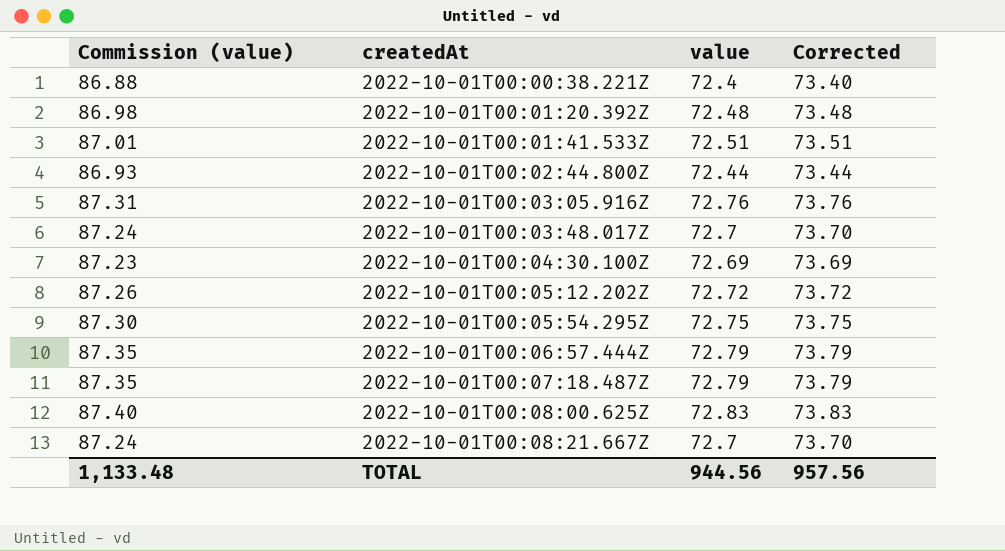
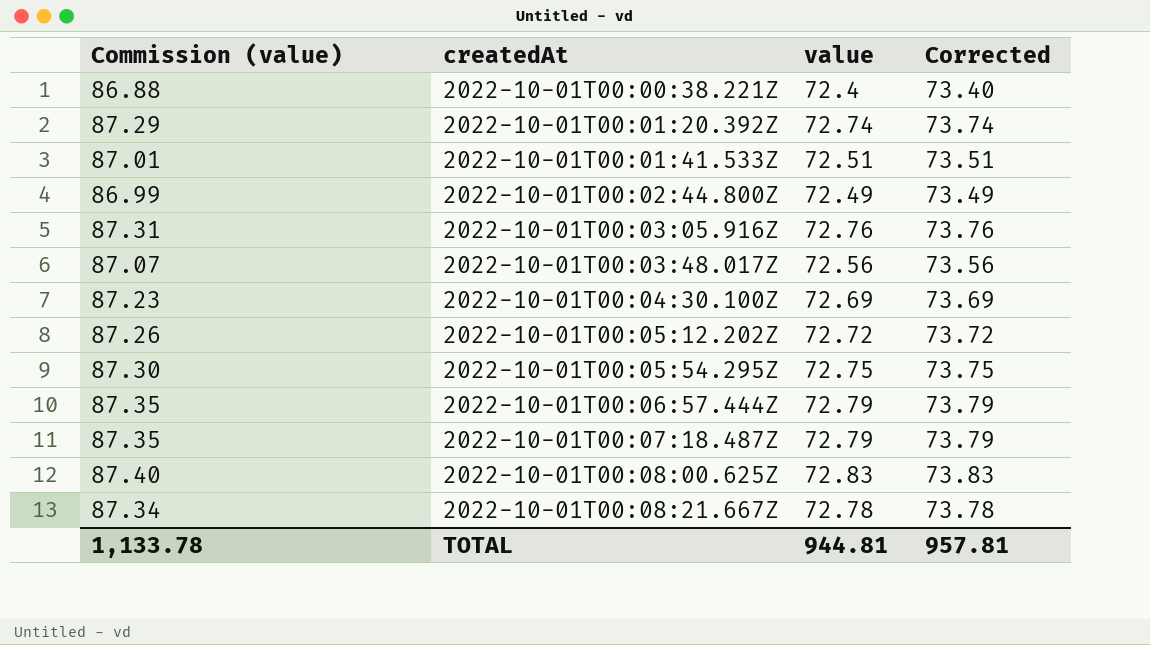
2022-10-01T00:01:20.392Z | Commission (value): 86.98 -> 87.29
2022-10-01T00:01:20.392Z | value: 72.48 -> 72.74
2022-10-01T00:01:20.392Z | Corrected: 73.48 -> 73.74
2022-10-01T00:02:44.800Z | Commission (value): 86.93 -> 86.99
2022-10-01T00:02:44.800Z | value: 72.44 -> 72.49
2022-10-01T00:02:44.800Z | Corrected: 73.44 -> 73.49
2022-10-01T00:03:48.017Z | Commission (value): 87.24 -> 87.07
2022-10-01T00:03:48.017Z | value: 72.7 -> 72.56
2022-10-01T00:03:48.017Z | Corrected: 73.70 -> 73.56
2022-10-01T00:08:21.667Z | Commission (value): 87.24 -> 87.34
2022-10-01T00:08:21.667Z | value: 72.7 -> 72.78
2022-10-01T00:08:21.667Z | Corrected: 73.70 -> 73.78
TOTAL | Commission (value): 1,133.48 -> 1,133.78
TOTAL | value: 944.56 -> 944.81
TOTAL | Corrected: 957.56 -> 957.81

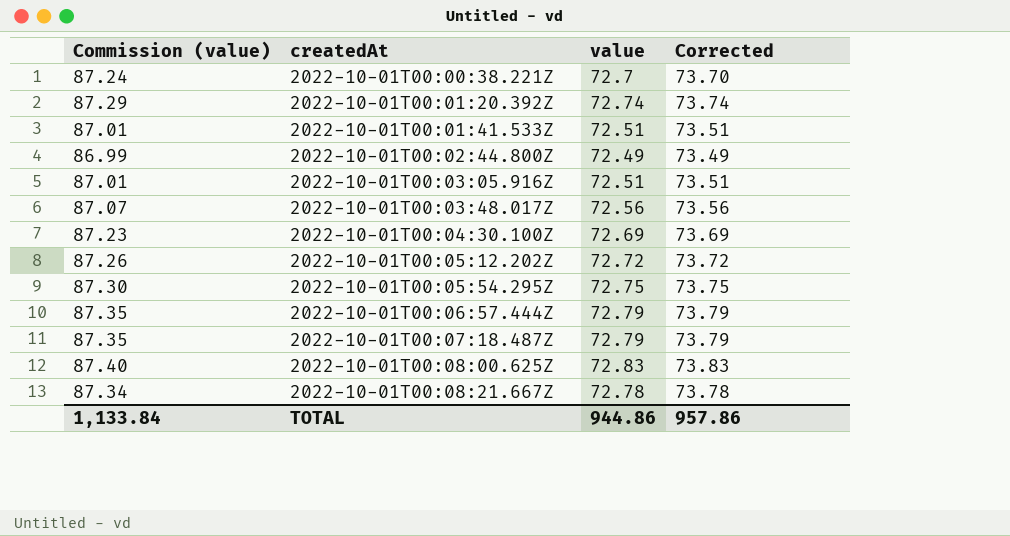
2022-10-01T00:00:38.221Z | Commission (value): 86.88 -> 87.24
2022-10-01T00:00:38.221Z | value: 72.4 -> 72.7
2022-10-01T00:00:38.221Z | Corrected: 73.40 -> 73.70
2022-10-01T00:03:05.916Z | Commission (value): 87.31 -> 87.01
2022-10-01T00:03:05.916Z | value: 72.76 -> 72.51
2022-10-01T00:03:05.916Z | Corrected: 73.76 -> 73.51
TOTAL | Commission (value): 1,133.78 -> 1,133.84
TOTAL | value: 944.81 -> 944.86
TOTAL | Corrected: 957.81 -> 957.86

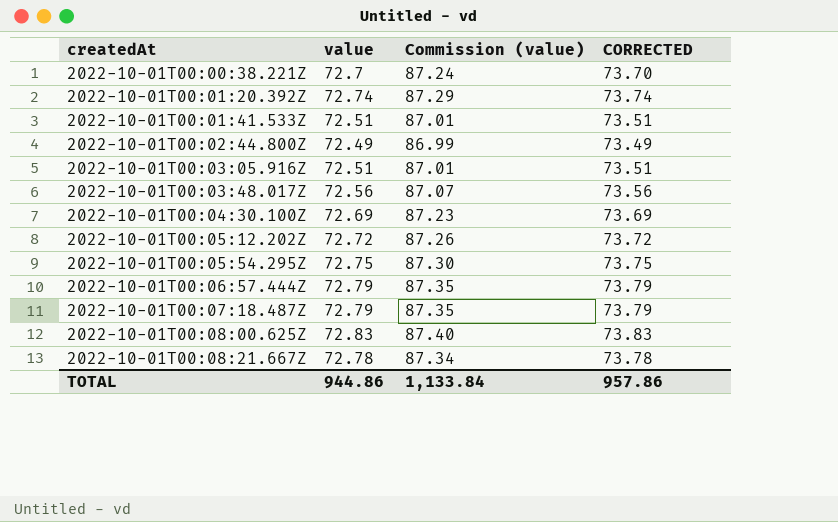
column Commission (value) | position: 1 -> 3
column name: Corrected -> CORRECTED

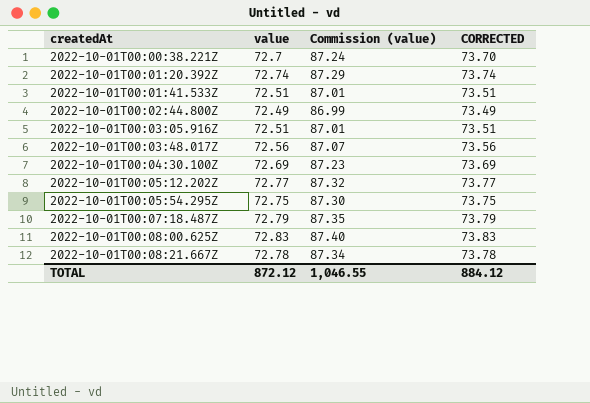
row 2022-10-01T00:06:57.444Z: 72.79 | 87.35 | 73.79 -> none
2022-10-01T00:05:12.202Z | value: 72.72 -> 72.77
2022-10-01T00:05:12.202Z | Commission (value): 87.26 -> 87.32
2022-10-01T00:05:12.202Z | CORRECTED: 73.72 -> 73.77
TOTAL | value: 944.86 -> 872.12
TOTAL | Commission (value): 1,133.84 -> 1,046.55
TOTAL | CORRECTED: 957.86 -> 884.12

